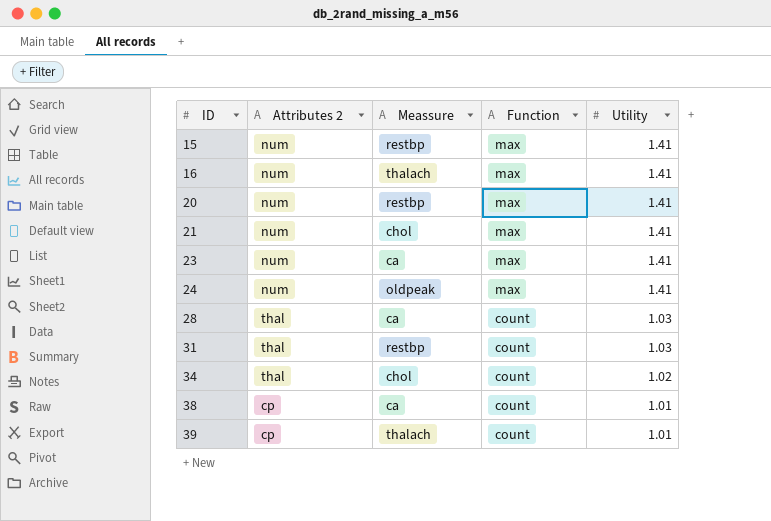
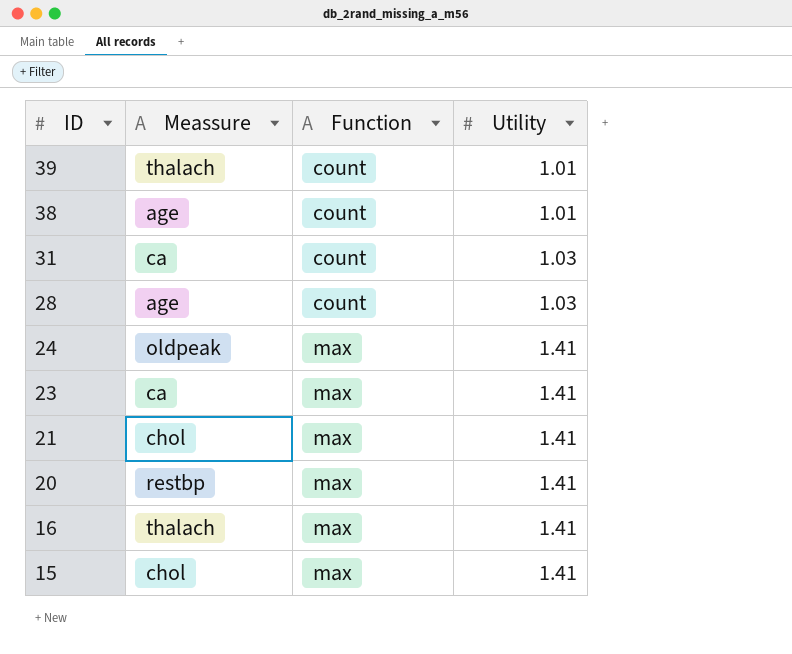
row order: ID ascending -> ID descending
column Attributes 2 | position: 2 -> none
row 34: thal | chol | count | 1.02 -> none
38 | Meassure: ca -> age
31 | Meassure: restbp -> ca
28 | Meassure: ca -> age
15 | Meassure: restbp -> chol

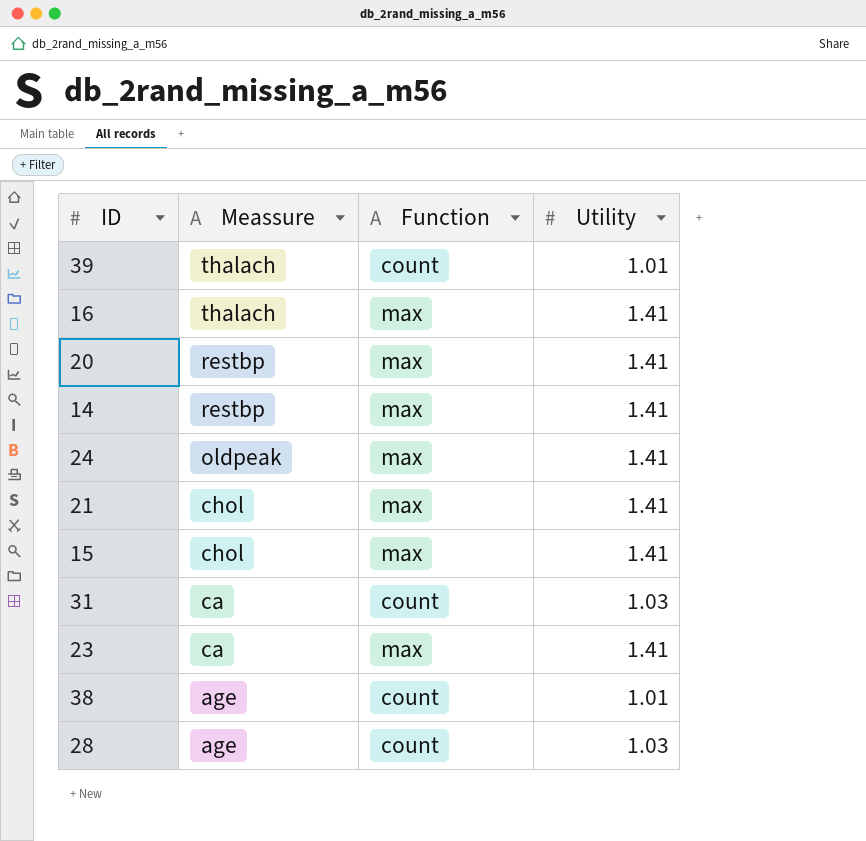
row order: ID descending -> Meassure descending
row 14: none -> restbp | max | 1.41

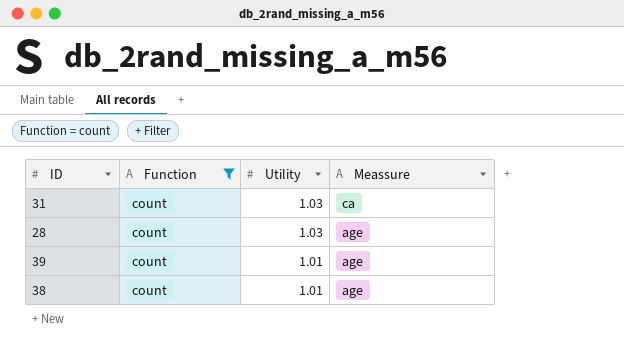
filter: none -> Function = count
row order: Meassure descending -> Utility descending
column Meassure | position: 2 -> 4
39 | Meassure: thalach -> age

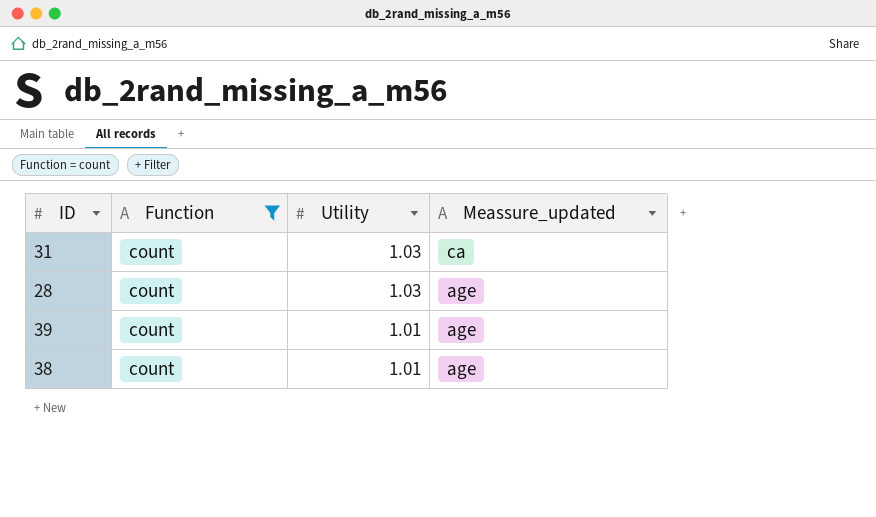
column name: Meassure -> Meassure_updated

